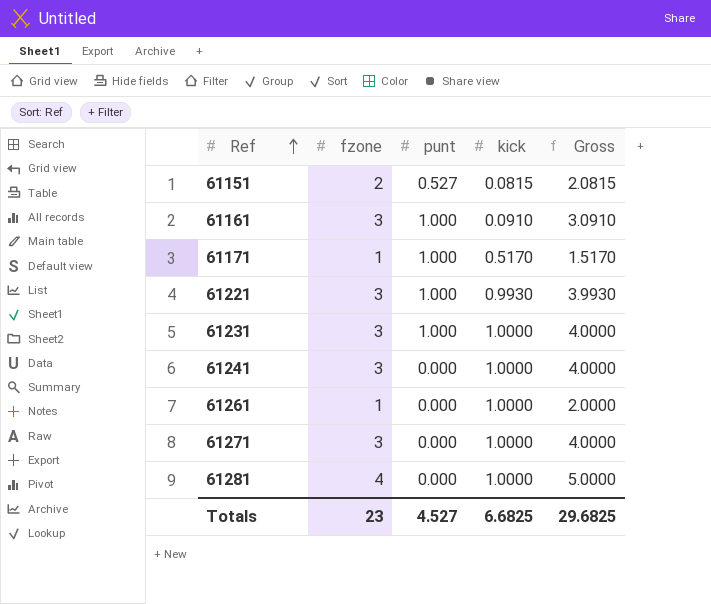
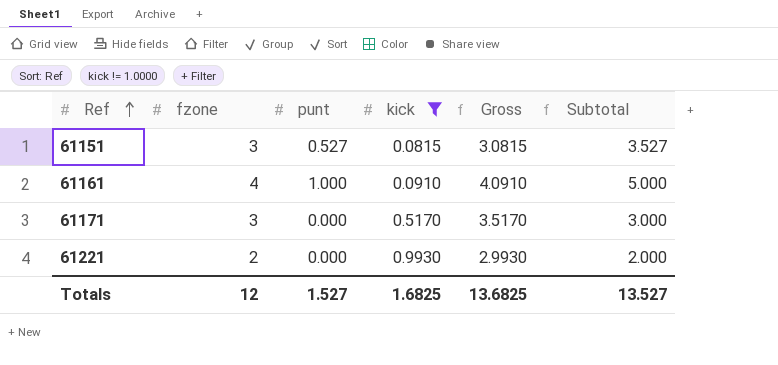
filter: none -> kick != 1.0000
column Subtotal | formula: none -> [fzone] + [punt]
61151 | fzone: 2 -> 3
61151 | Gross: 2.0815 -> 3.0815
61161 | fzone: 3 -> 4
61161 | Gross: 3.0910 -> 4.0910
61171 | fzone: 1 -> 3
61171 | punt: 1.000 -> 0.000
61171 | Gross: 1.5170 -> 3.5170
61221 | fzone: 3 -> 2
61221 | punt: 1.000 -> 0.000
61221 | Gross: 3.9930 -> 2.9930
Totals | fzone: 23 -> 12
Totals | punt: 4.527 -> 1.527
Totals | kick: 6.6825 -> 1.6825
Totals | Gross: 29.6825 -> 13.6825

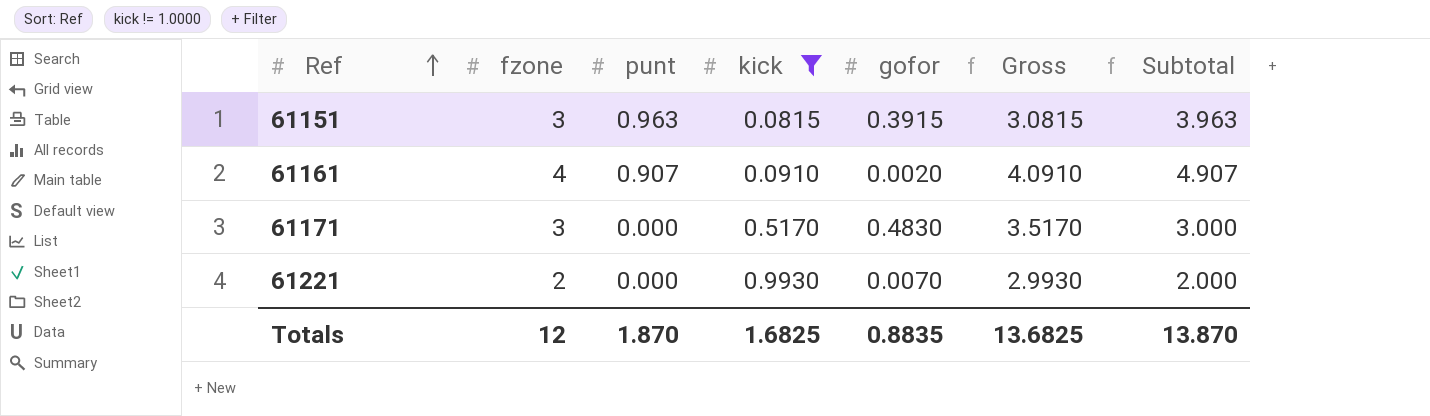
column gofor | position: none -> 5
61151 | punt: 0.527 -> 0.963
61151 | Subtotal: 3.527 -> 3.963
61161 | punt: 1.000 -> 0.907
61161 | Subtotal: 5.000 -> 4.907
Totals | punt: 1.527 -> 1.870
Totals | Subtotal: 13.527 -> 13.870

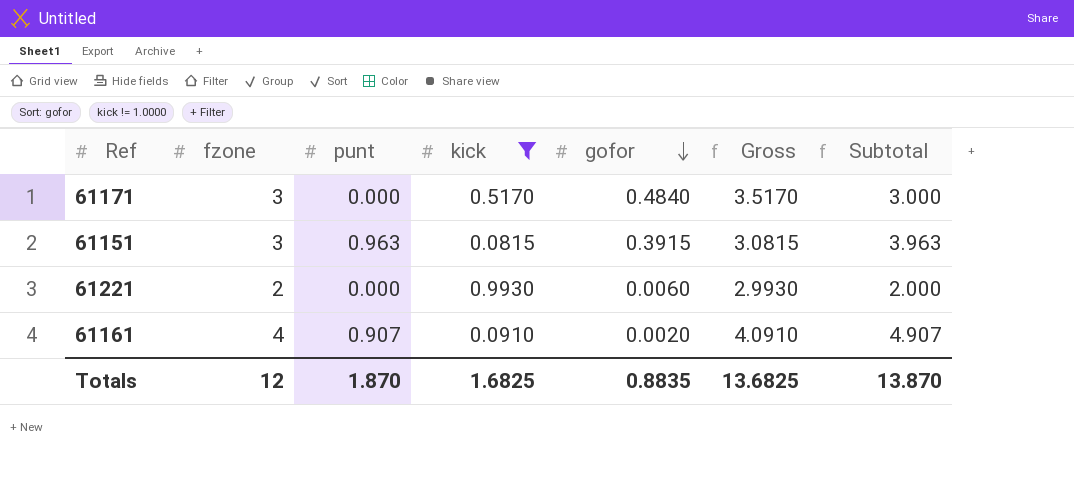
row order: Ref ascending -> gofor descending
61171 | gofor: 0.4830 -> 0.4840
61221 | gofor: 0.0070 -> 0.0060

